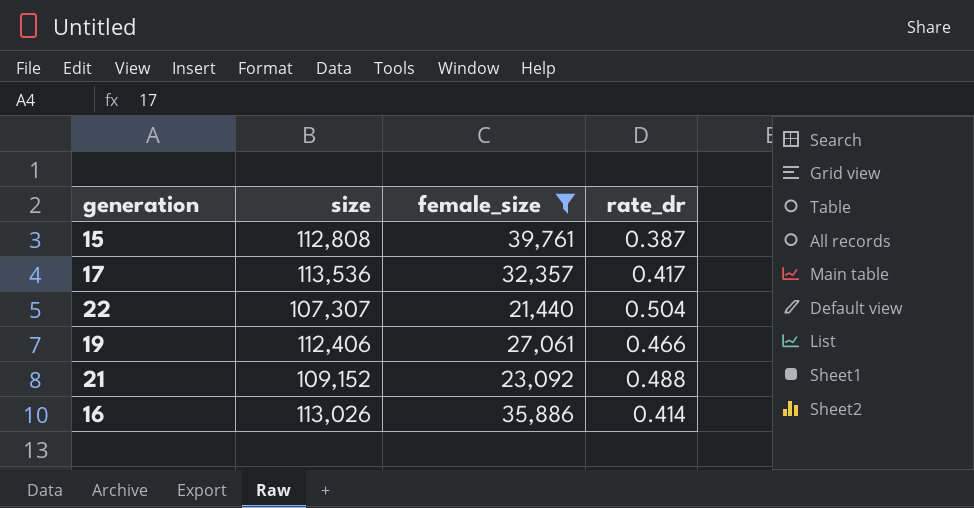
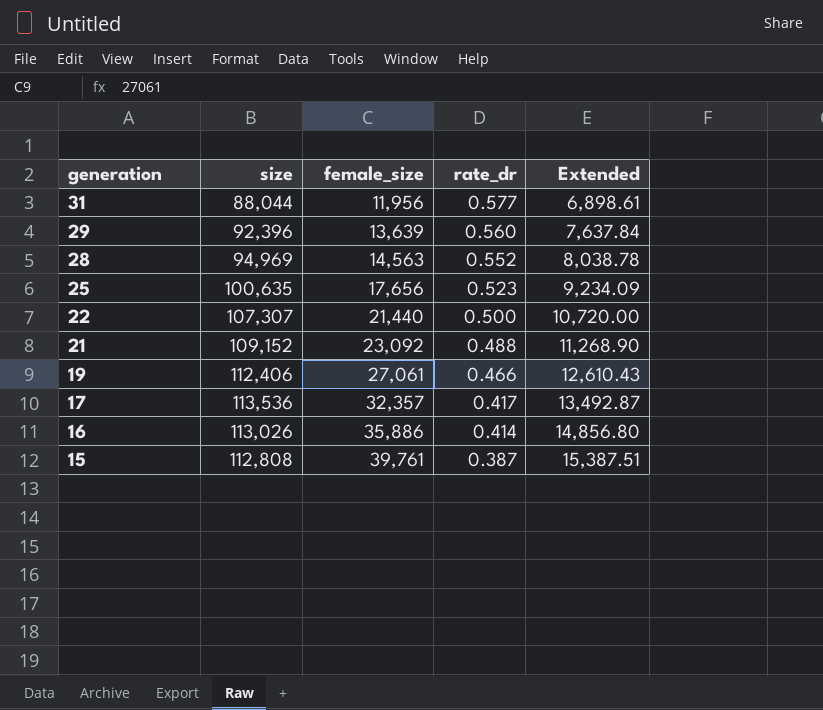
filter: female_size >= 21,440 -> none
row order: none -> generation descending
column Extended | formula: none -> [female_size] * [rate_dr]
22 | rate_dr: 0.504 -> 0.500

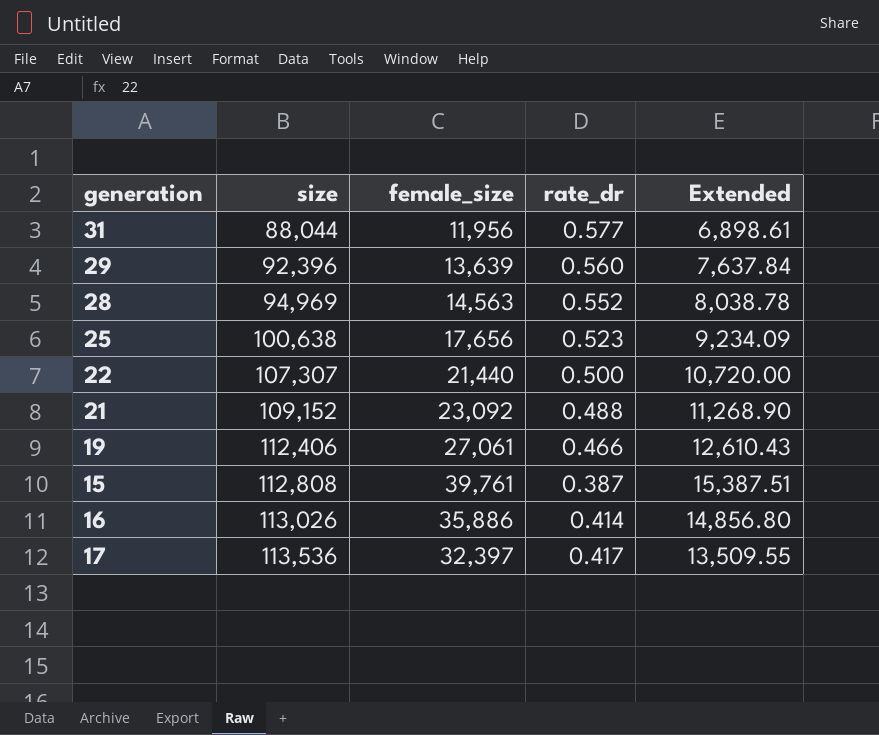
row order: generation descending -> size ascending
25 | size: 100,635 -> 100,638
17 | female_size: 32,357 -> 32,397
17 | Extended: 13,492.87 -> 13,509.55

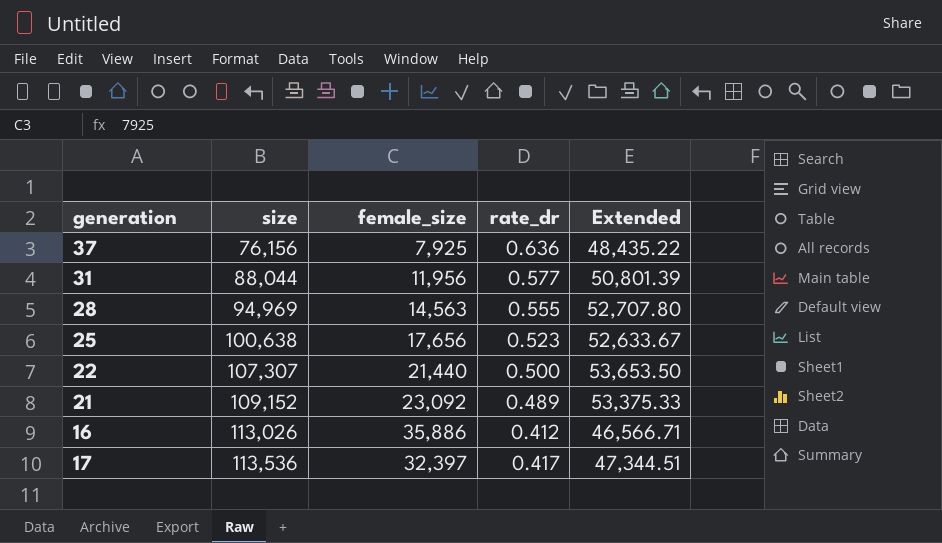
column Extended | formula: [female_size] * [rate_dr] -> [size] * [rate_dr]
row 29: 92,396 | 13,639 | 0.560 | 7,637.84 -> none
row 19: 112,406 | 27,061 | 0.466 | 12,610.43 -> none
row 15: 112,808 | 39,761 | 0.387 | 15,387.51 -> none
row 37: none -> 76,156 | 7,925 | 0.636 | 48,435.22
28 | rate_dr: 0.552 -> 0.555
21 | rate_dr: 0.488 -> 0.489
16 | rate_dr: 0.414 -> 0.412

